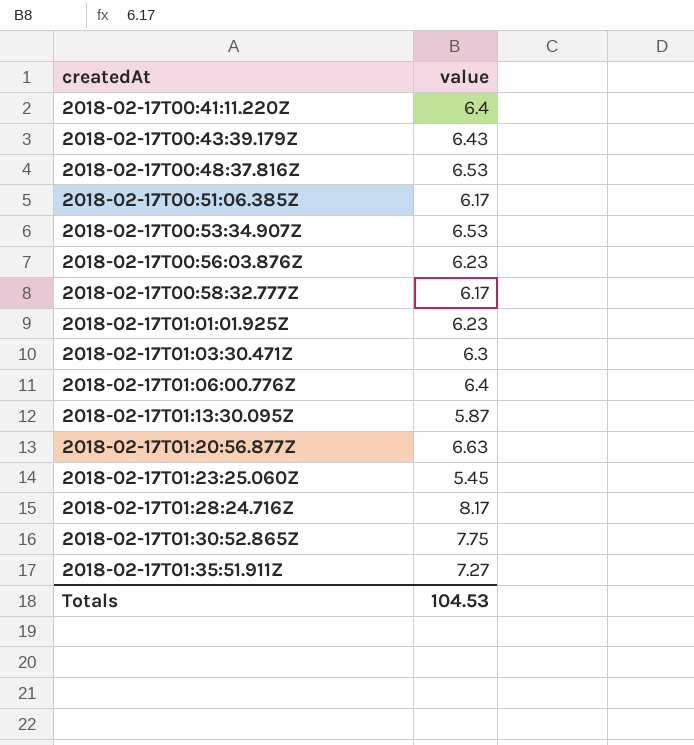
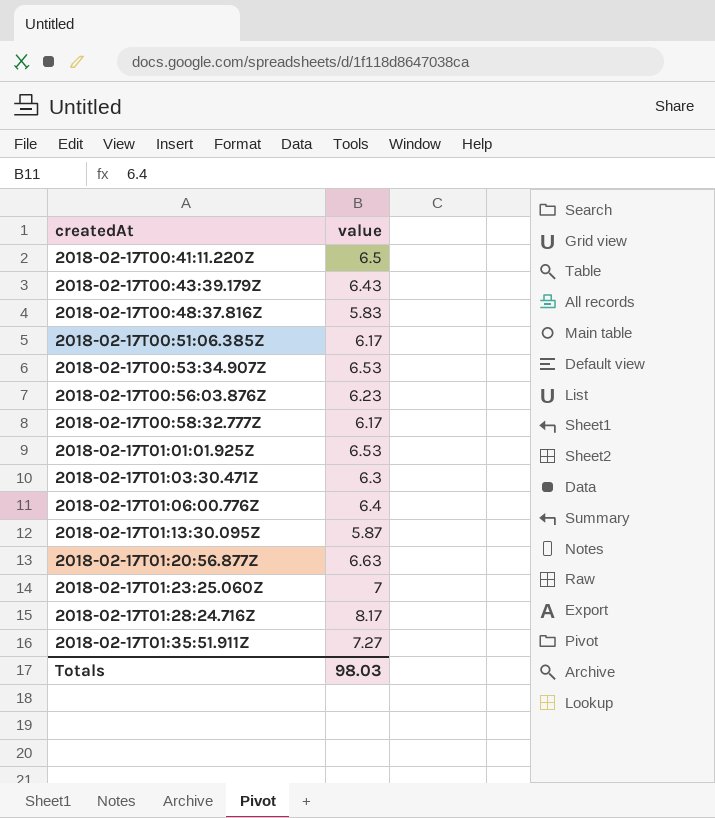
row 2018-02-17T01:30:52.865Z: 7.75 -> none
2018-02-17T00:41:11.220Z | value: 6.4 -> 6.5
2018-02-17T00:48:37.816Z | value: 6.53 -> 5.83
2018-02-17T01:01:01.925Z | value: 6.23 -> 6.53
2018-02-17T01:23:25.060Z | value: 5.45 -> 7
Totals | value: 104.53 -> 98.03

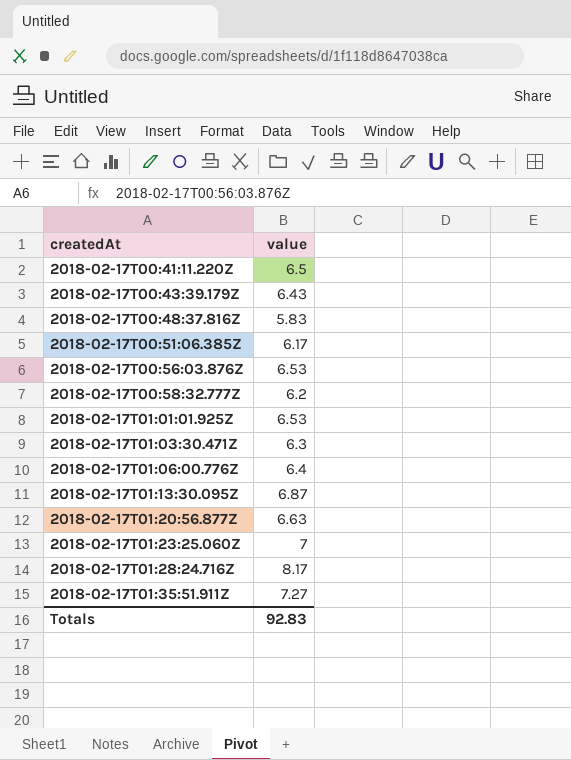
row 2018-02-17T00:53:34.907Z: 6.53 -> none
2018-02-17T00:56:03.876Z | value: 6.23 -> 6.53
2018-02-17T00:58:32.777Z | value: 6.17 -> 6.2
2018-02-17T01:13:30.095Z | value: 5.87 -> 6.87
Totals | value: 98.03 -> 92.83

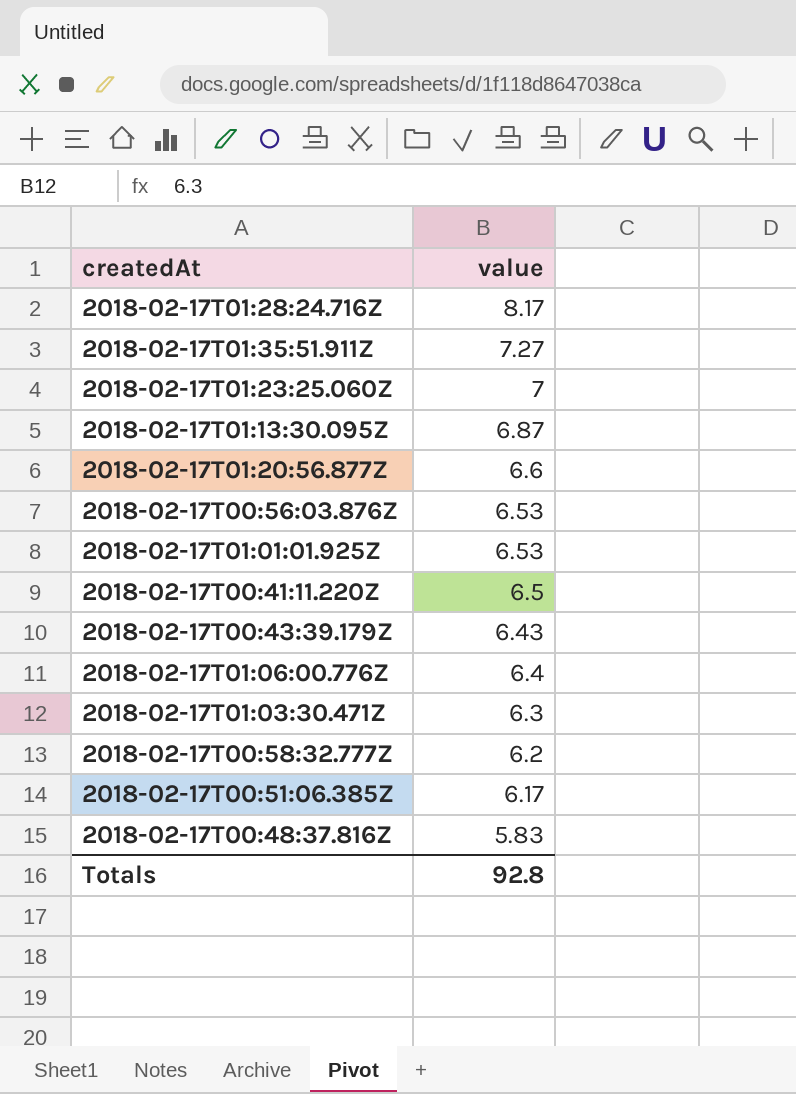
row order: createdAt ascending -> value descending
2018-02-17T01:20:56.877Z | value: 6.63 -> 6.6
Totals | value: 92.83 -> 92.8

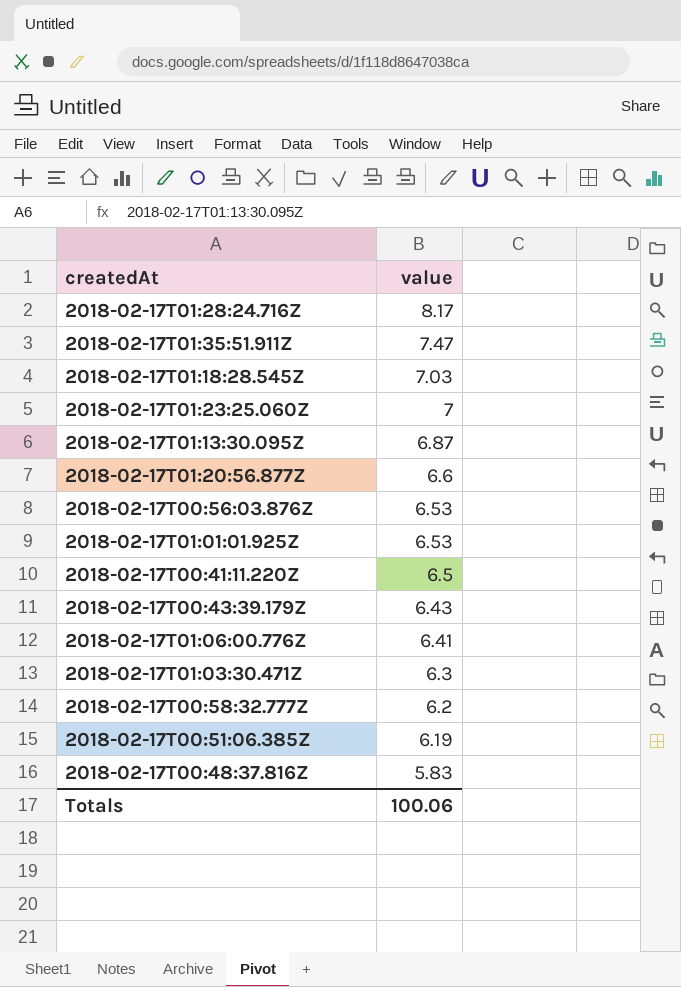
2018-02-17T01:35:51.911Z | value: 7.27 -> 7.47
row 2018-02-17T01:18:28.545Z: none -> 7.03
2018-02-17T01:06:00.776Z | value: 6.4 -> 6.41
2018-02-17T00:51:06.385Z | value: 6.17 -> 6.19
Totals | value: 92.8 -> 100.06

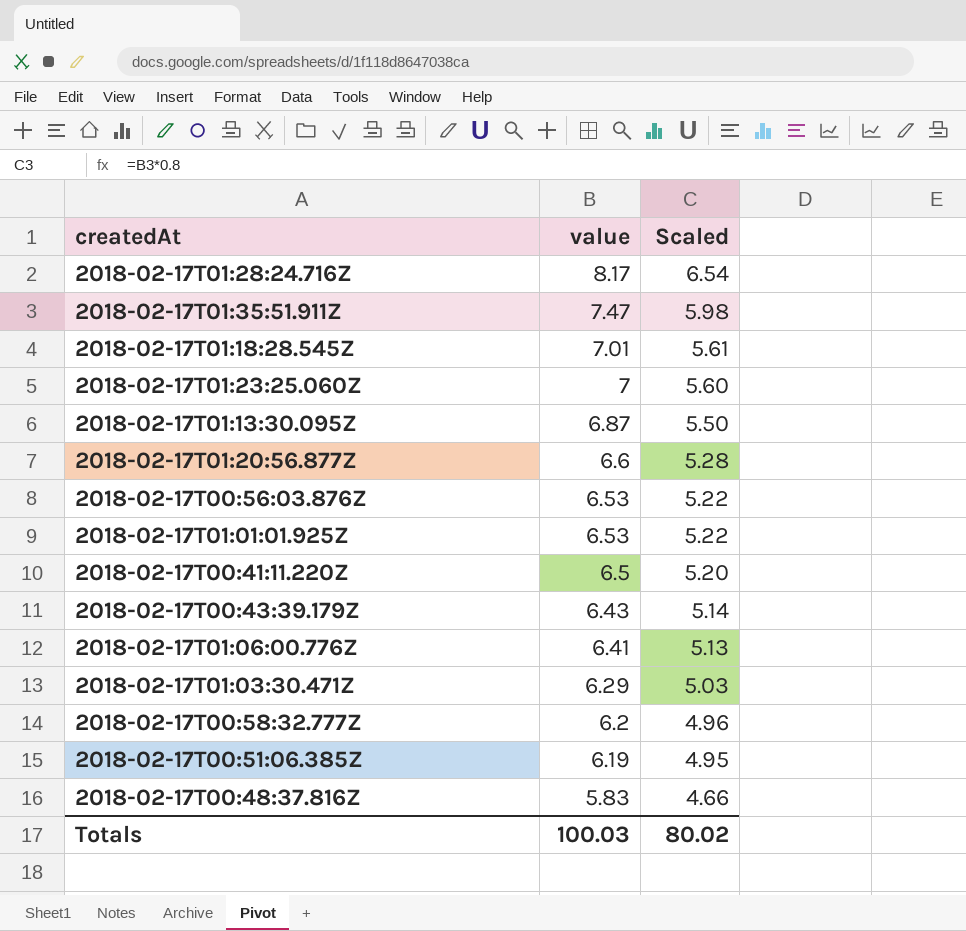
column Scaled | formula: none -> [value] * 0.8
2018-02-17T01:18:28.545Z | value: 7.03 -> 7.01
2018-02-17T01:03:30.471Z | value: 6.3 -> 6.29
Totals | value: 100.06 -> 100.03

